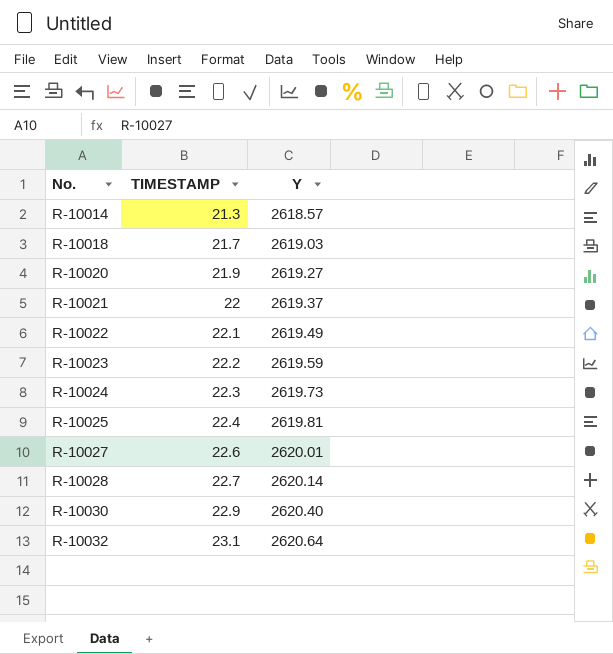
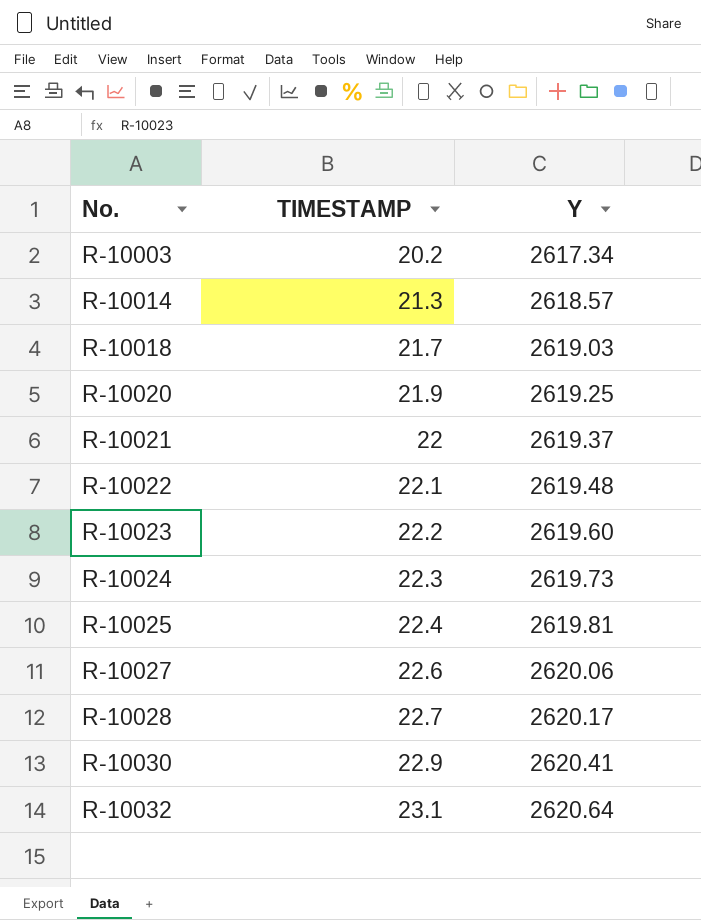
row R-10003: none -> 20.2 | 2617.34
R-10020 | Y: 2619.27 -> 2619.25
R-10022 | Y: 2619.49 -> 2619.48
R-10023 | Y: 2619.59 -> 2619.60
R-10027 | Y: 2620.01 -> 2620.06
R-10028 | Y: 2620.14 -> 2620.17
R-10030 | Y: 2620.40 -> 2620.41

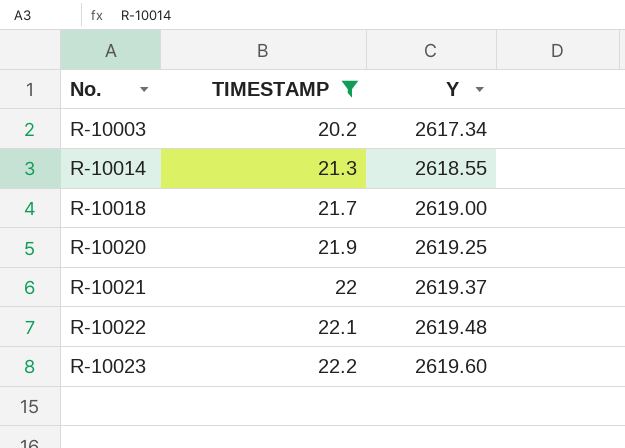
filter: none -> TIMESTAMP <= 22.2
R-10014 | Y: 2618.57 -> 2618.55
R-10018 | Y: 2619.03 -> 2619.00

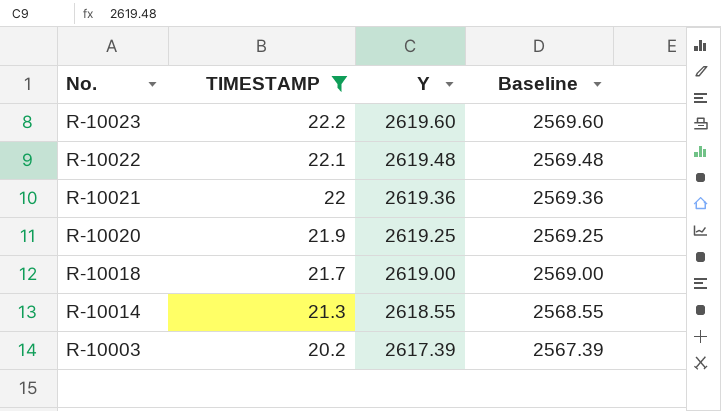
row order: No. ascending -> No. descending
column Baseline | formula: none -> [Y] - 50
R-10021 | Y: 2619.37 -> 2619.36
R-10003 | Y: 2617.34 -> 2617.39

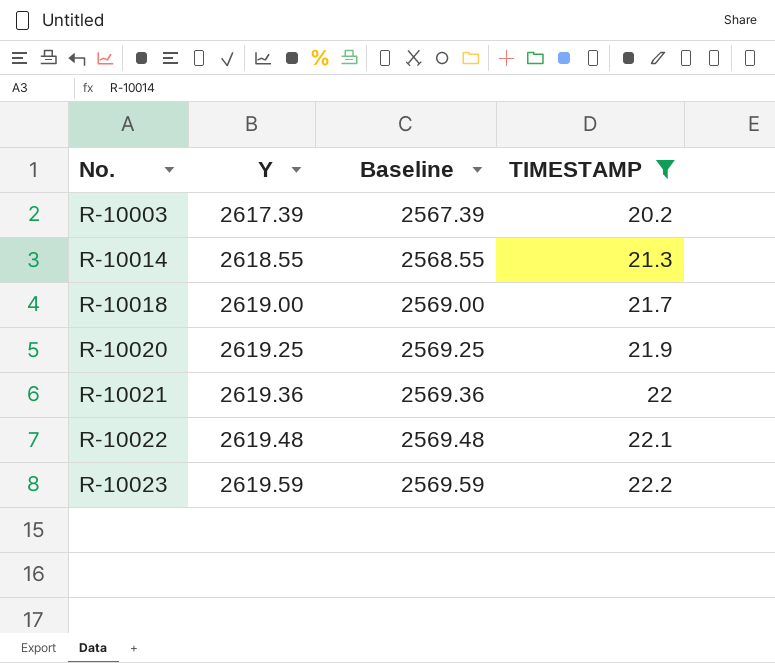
row order: No. descending -> No. ascending
column TIMESTAMP | position: 2 -> 4
R-10023 | Y: 2619.60 -> 2619.59
R-10023 | Baseline: 2569.60 -> 2569.59

